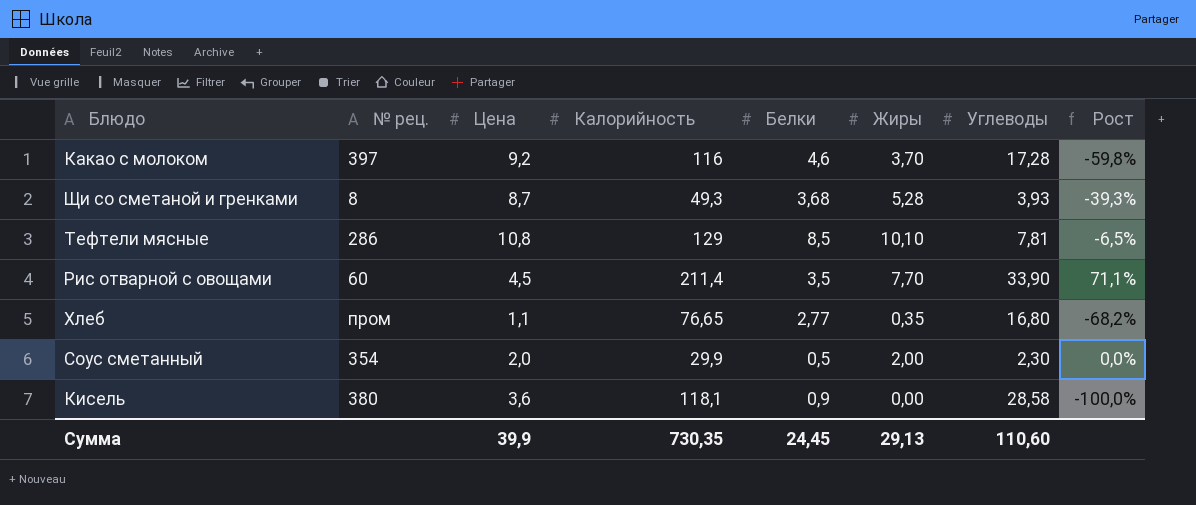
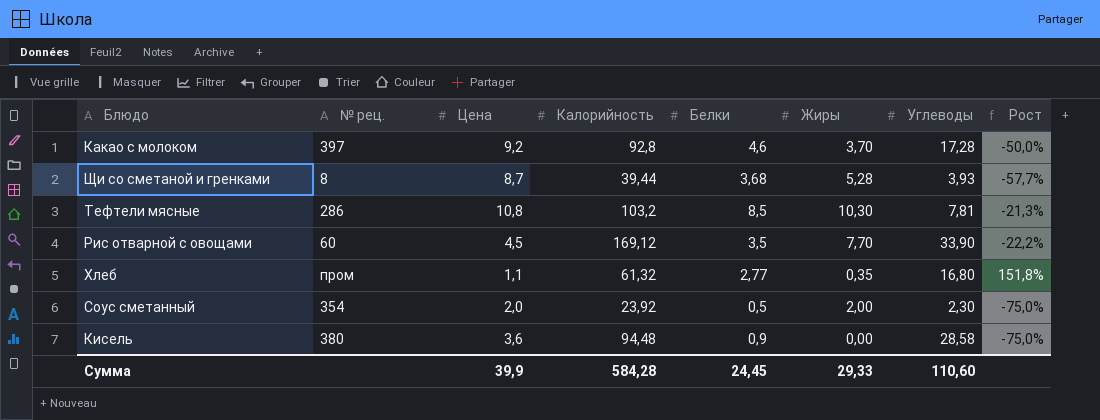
column Рост | formula: ([Жиры] - [Цена]) / [Цена] -> ([Белки] - [Цена]) / [Цена]
Какао с молоком | Калорийность: 116 -> 92,8
Щи со сметаной и гренками | Калорийность: 49,3 -> 39,44
Тефтели мясные | Калорийность: 129 -> 103,2
Тефтели мясные | Жиры: 10,10 -> 10,30
Рис отварной с овощами | Калорийность: 211,4 -> 169,12
Хлеб | Калорийность: 76,65 -> 61,32
Соус сметанный | Калорийность: 29,9 -> 23,92
Кисель | Калорийность: 118,1 -> 94,48
Сумма | Калорийность: 730,35 -> 584,28
Сумма | Жиры: 29,13 -> 29,33

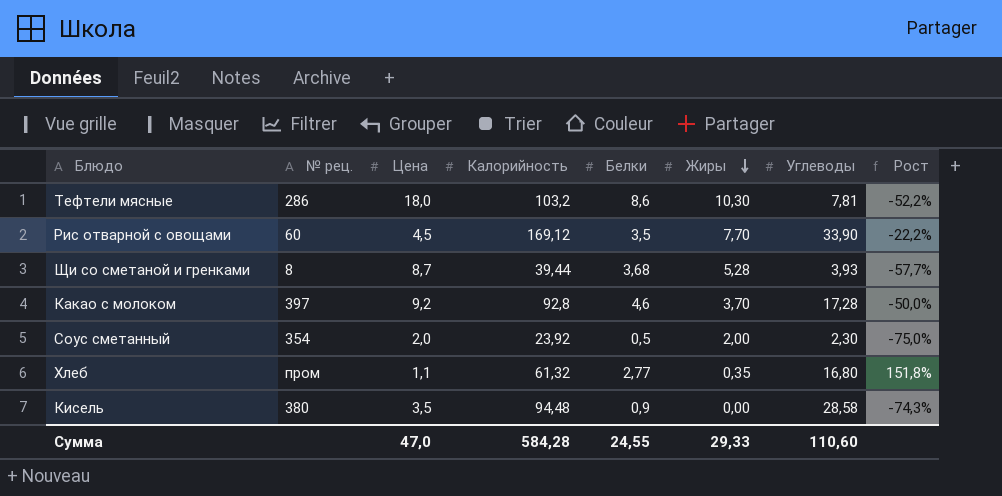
row order: none -> Жиры descending
Тефтели мясные | Цена: 10,8 -> 18,0
Тефтели мясные | Белки: 8,5 -> 8,6
Тефтели мясные | Рост: -21,3% -> -52,2%
Кисель | Цена: 3,6 -> 3,5
Кисель | Рост: -75,0% -> -74,3%
Сумма | Цена: 39,9 -> 47,0
Сумма | Белки: 24,45 -> 24,55

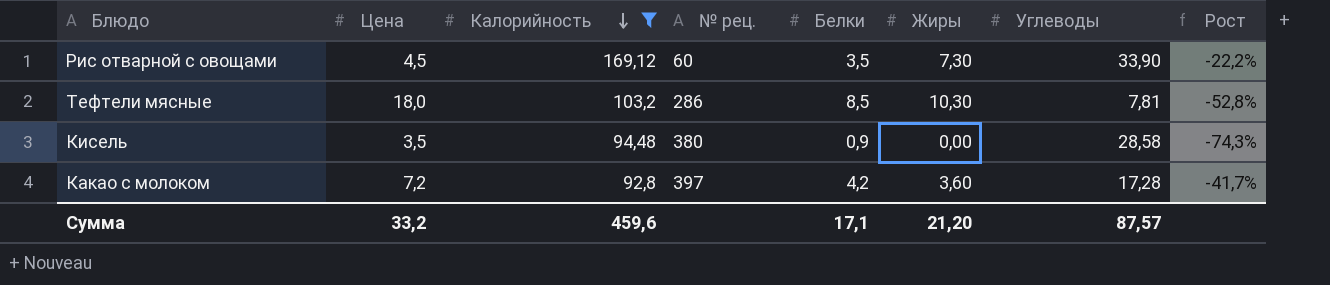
filter: none -> Калорийность >= 92,8
row order: Жиры descending -> Калорийность descending
column № рец. | position: 2 -> 4
Рис отварной с овощами | Жиры: 7,70 -> 7,30
Тефтели мясные | Белки: 8,6 -> 8,5
Тефтели мясные | Рост: -52,2% -> -52,8%
Какао с молоком | Цена: 9,2 -> 7,2
Какао с молоком | Белки: 4,6 -> 4,2
Какао с молоком | Жиры: 3,70 -> 3,60
Какао с молоком | Рост: -50,0% -> -41,7%
Сумма | Цена: 47,0 -> 33,2
Сумма | Калорийность: 584,28 -> 459,6
Сумма | Белки: 24,55 -> 17,1
Сумма | Жиры: 29,33 -> 21,20
Сумма | Углеводы: 110,60 -> 87,57

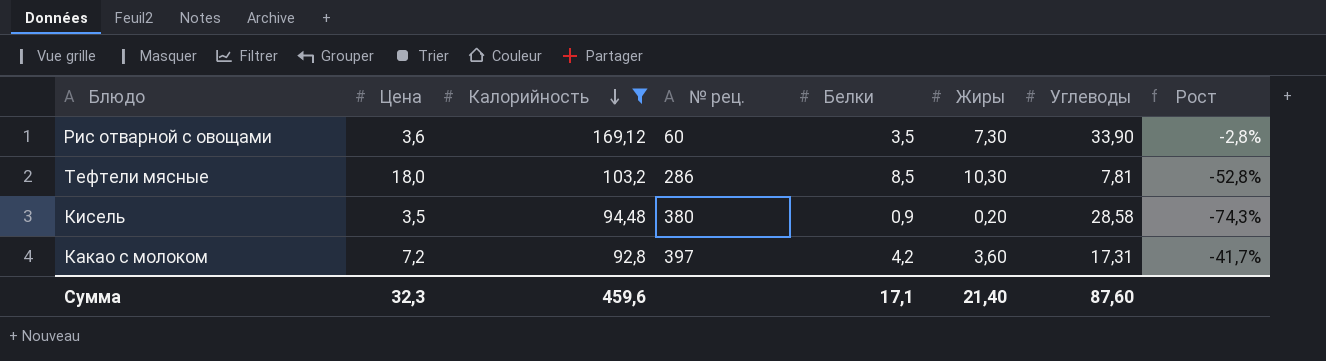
Рис отварной с овощами | Цена: 4,5 -> 3,6
Рис отварной с овощами | Рост: -22,2% -> -2,8%
Кисель | Жиры: 0,00 -> 0,20
Какао с молоком | Углеводы: 17,28 -> 17,31
Сумма | Цена: 33,2 -> 32,3
Сумма | Жиры: 21,20 -> 21,40
Сумма | Углеводы: 87,57 -> 87,60

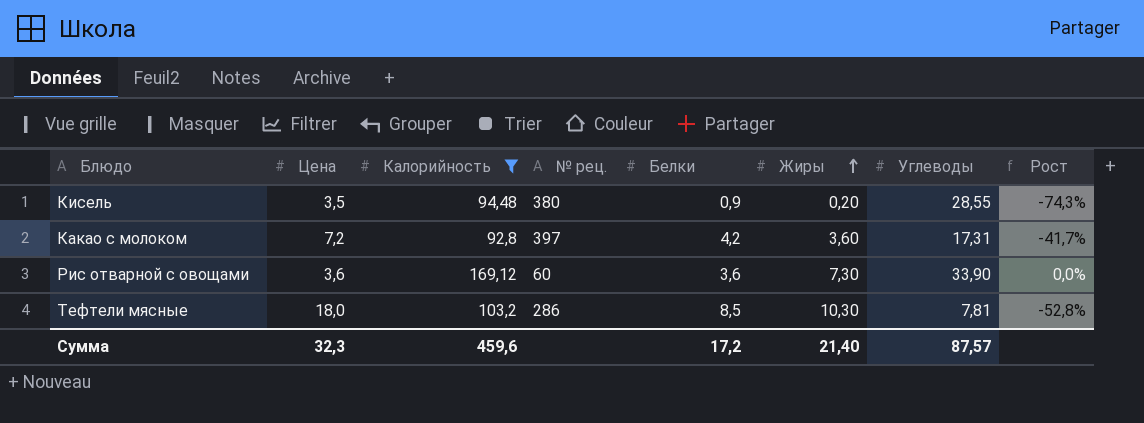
row order: Калорийность descending -> Жиры ascending
Кисель | Углеводы: 28,58 -> 28,55
Рис отварной с овощами | Белки: 3,5 -> 3,6
Рис отварной с овощами | Рост: -2,8% -> 0,0%
Сумма | Белки: 17,1 -> 17,2
Сумма | Углеводы: 87,60 -> 87,57

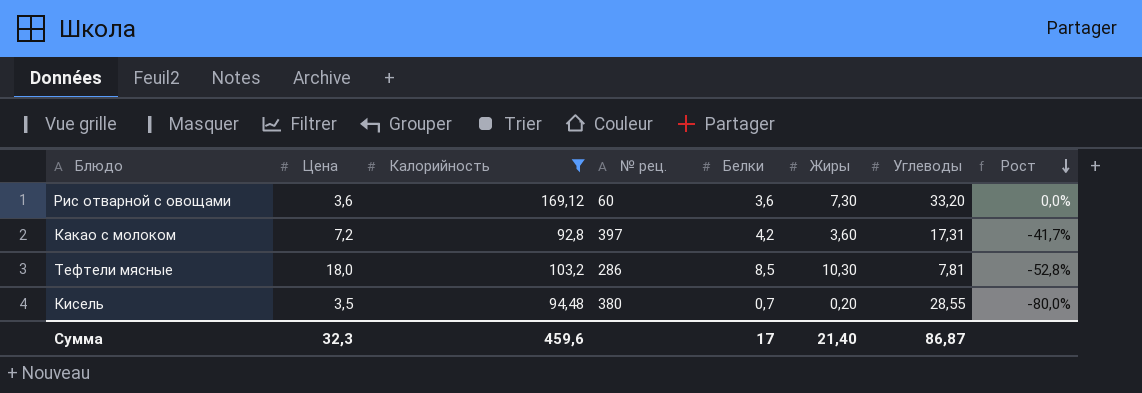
row order: Жиры ascending -> Рост descending
Рис отварной с овощами | Углеводы: 33,90 -> 33,20
Кисель | Белки: 0,9 -> 0,7
Кисель | Рост: -74,3% -> -80,0%
Сумма | Белки: 17,2 -> 17
Сумма | Углеводы: 87,57 -> 86,87

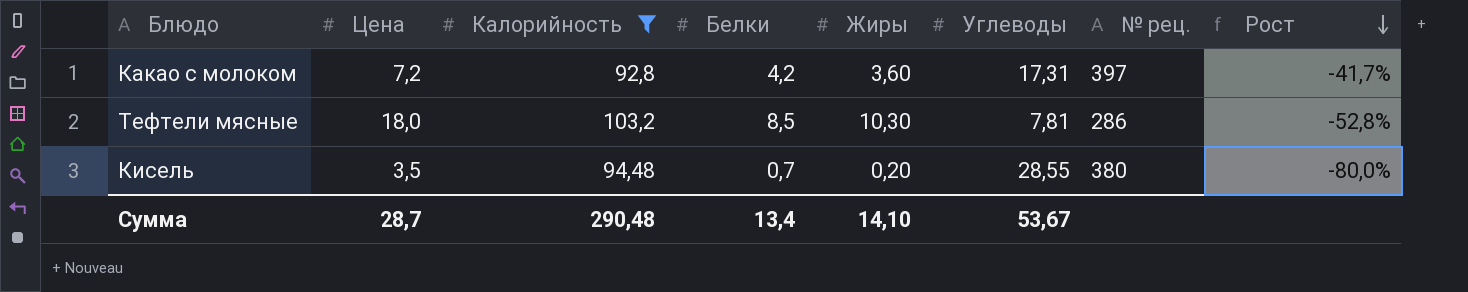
column № рец. | position: 4 -> 7
row Рис отварной с овощами: 3,6 | 169,12 | 60 | 3,6 | 7,30 | 33,20 | 0,0% -> none
Сумма | Цена: 32,3 -> 28,7
Сумма | Калорийность: 459,6 -> 290,48
Сумма | Белки: 17 -> 13,4
Сумма | Жиры: 21,40 -> 14,10
Сумма | Углеводы: 86,87 -> 53,67

